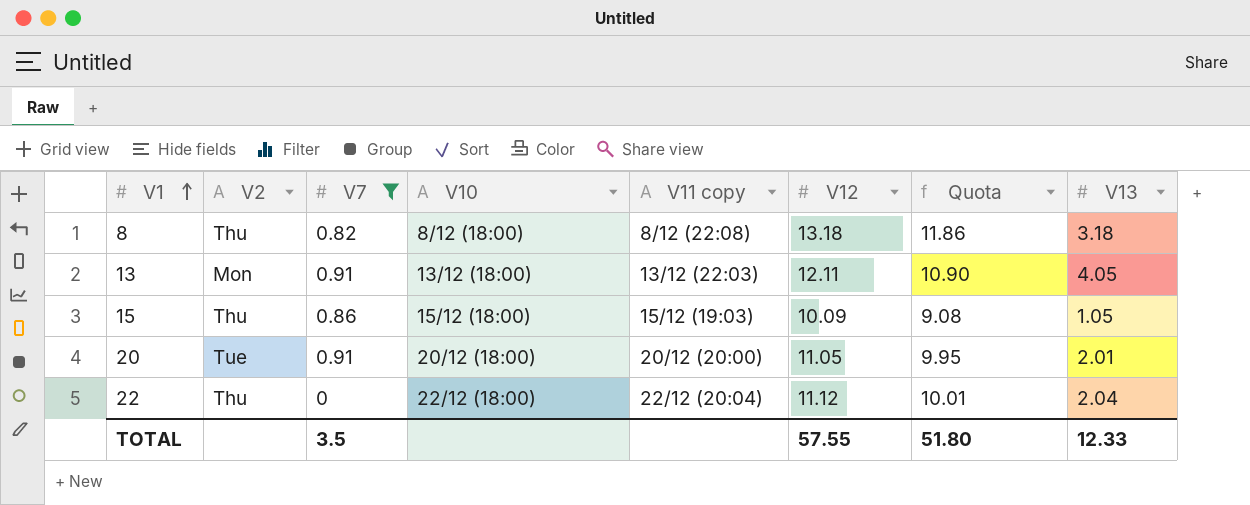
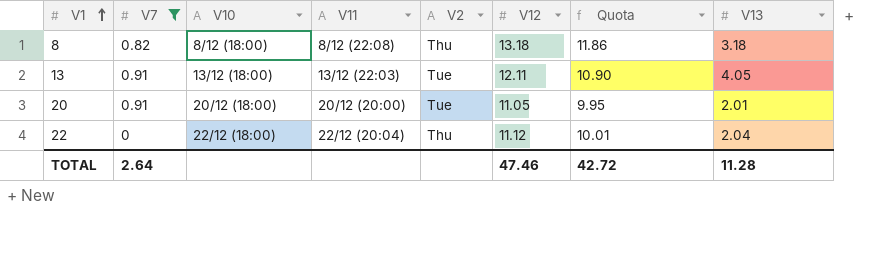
column name: V11 copy -> V11
column V2 | position: 2 -> 5
row 15: Thu | 0.86 | 15/12 (18:00) | 15/12 (19:03) | 10.09 | 9.08 | 1.05 -> none
13 | V2: Mon -> Tue
TOTAL | V7: 3.5 -> 2.64
TOTAL | V12: 57.55 -> 47.46
TOTAL | Quota: 51.80 -> 42.72
TOTAL | V13: 12.33 -> 11.28

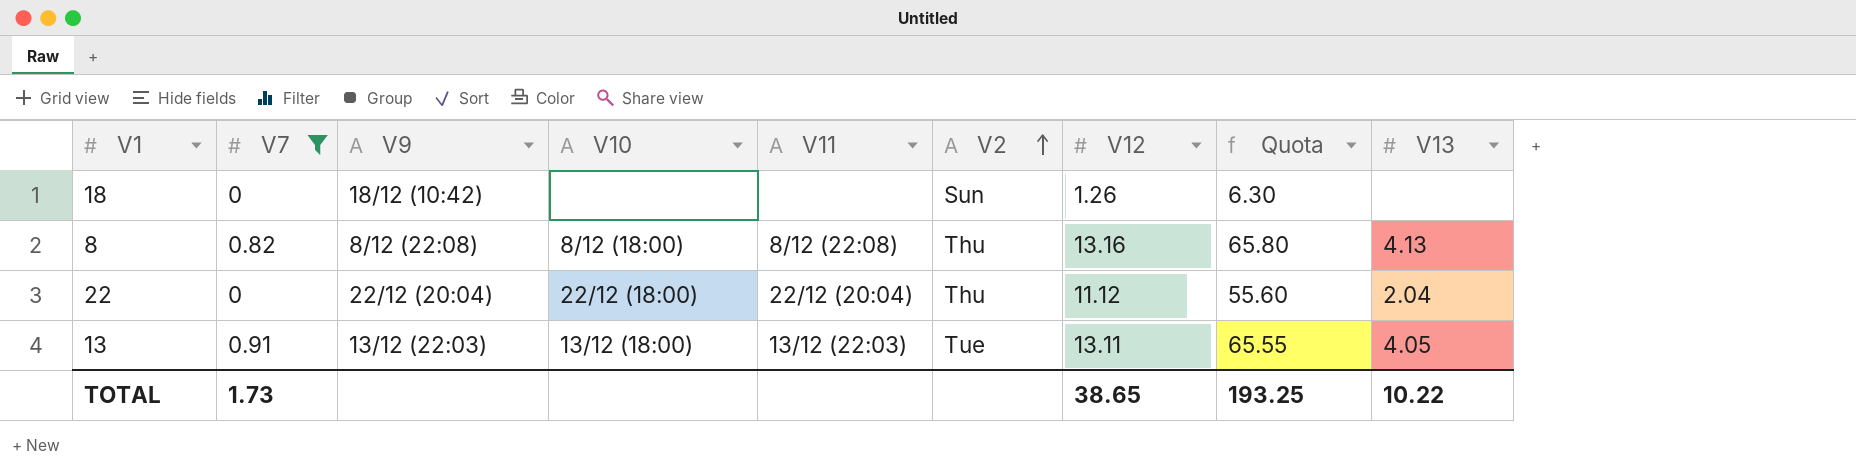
row order: V1 ascending -> V2 ascending
column V9 | position: none -> 3
column Quota | formula: [V12] * 0.9 -> [V12] * 5
row 20: 0.91 | 20/12 (18:00) | 20/12 (20:00) | Tue | 11.05 | 9.95 | 2.01 -> none
row 18: none -> 0 | 18/12 (10:42) | none | none | Sun | 1.26 | 6.30 | none
8 | V12: 13.18 -> 13.16
8 | V13: 3.18 -> 4.13
13 | V12: 12.11 -> 13.11
TOTAL | V7: 2.64 -> 1.73
TOTAL | V12: 47.46 -> 38.65
TOTAL | Quota: 42.72 -> 193.25
TOTAL | V13: 11.28 -> 10.22

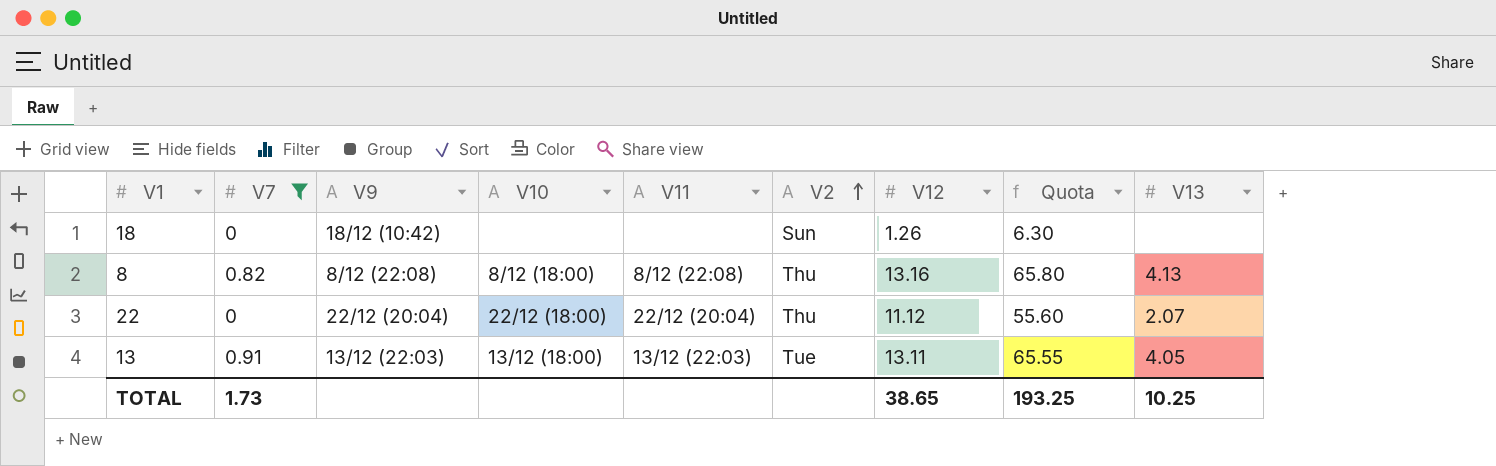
22 | V13: 2.04 -> 2.07
TOTAL | V13: 10.22 -> 10.25

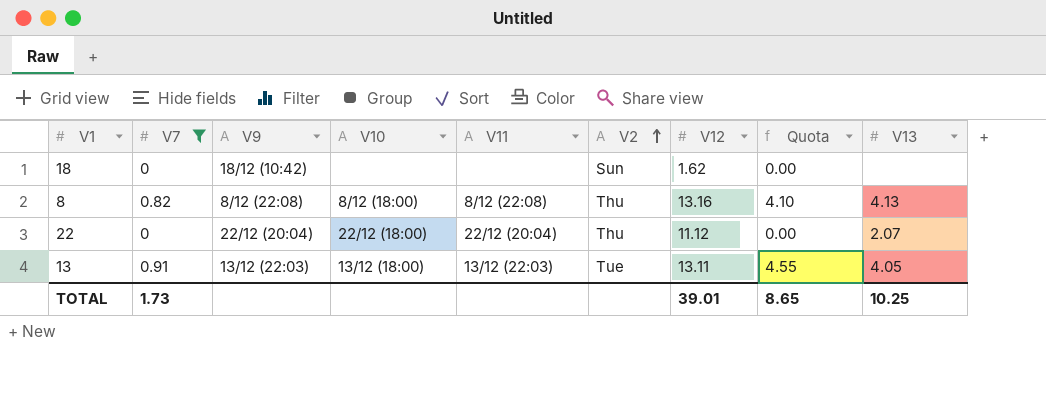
column Quota | formula: [V12] * 5 -> [V7] * 5
18 | V12: 1.26 -> 1.62
TOTAL | V12: 38.65 -> 39.01
TOTAL | Quota: 193.25 -> 8.65

